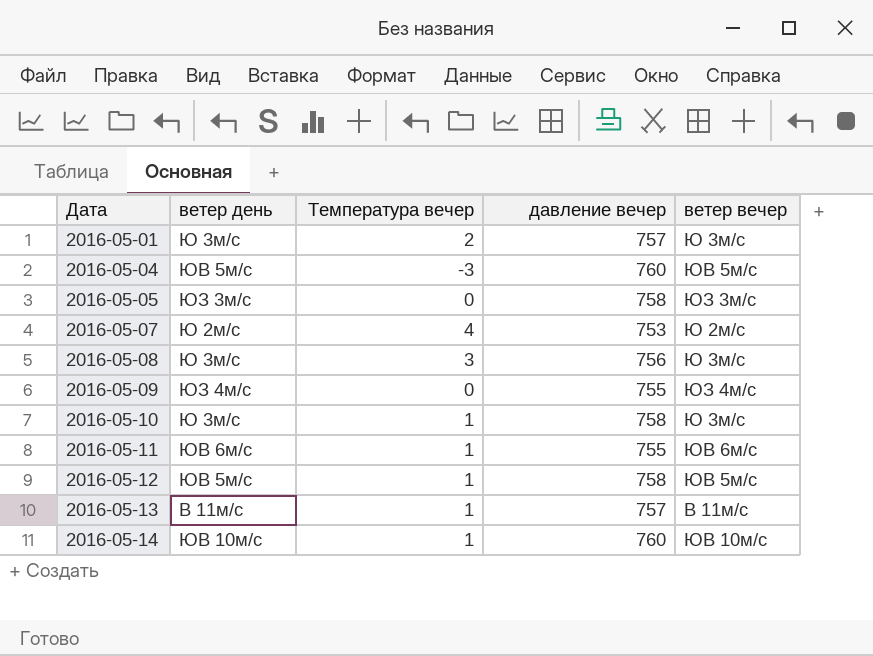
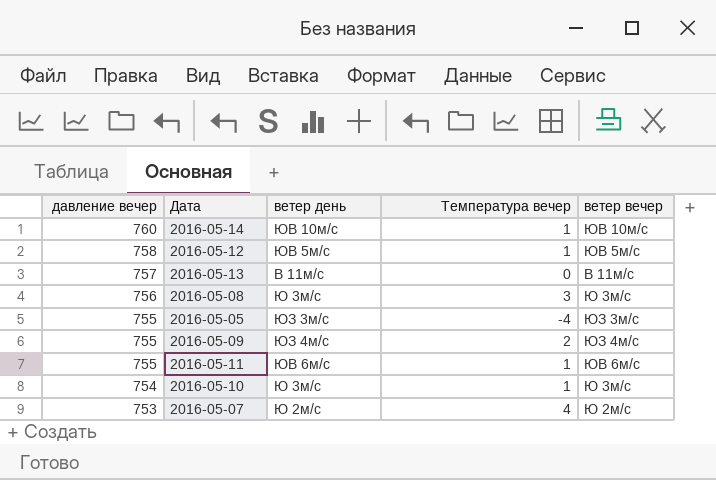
row order: Дата ascending -> давление вечер descending
column давление вечер | position: 4 -> 1
row 2016-05-01: Ю 3м/с | 2 | 757 | Ю 3м/с -> none
row 2016-05-04: ЮВ 5м/с | -3 | 760 | ЮВ 5м/с -> none
2016-05-13 | Температура вечер: 1 -> 0
2016-05-05 | давление вечер: 758 -> 755
2016-05-05 | Температура вечер: 0 -> -4
2016-05-09 | Температура вечер: 0 -> 2
2016-05-10 | давление вечер: 758 -> 754

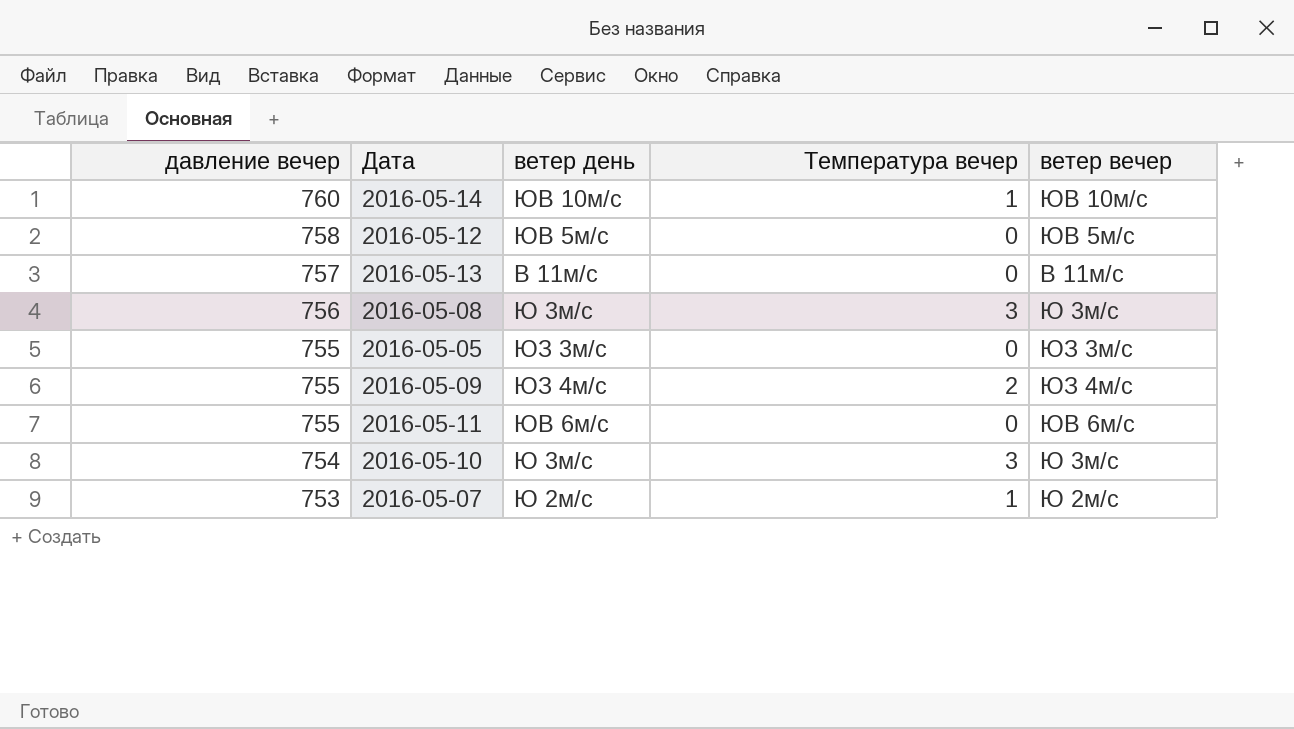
2016-05-12 | Температура вечер: 1 -> 0
2016-05-05 | Температура вечер: -4 -> 0
2016-05-11 | Температура вечер: 1 -> 0
2016-05-10 | Температура вечер: 1 -> 3
2016-05-07 | Температура вечер: 4 -> 1

